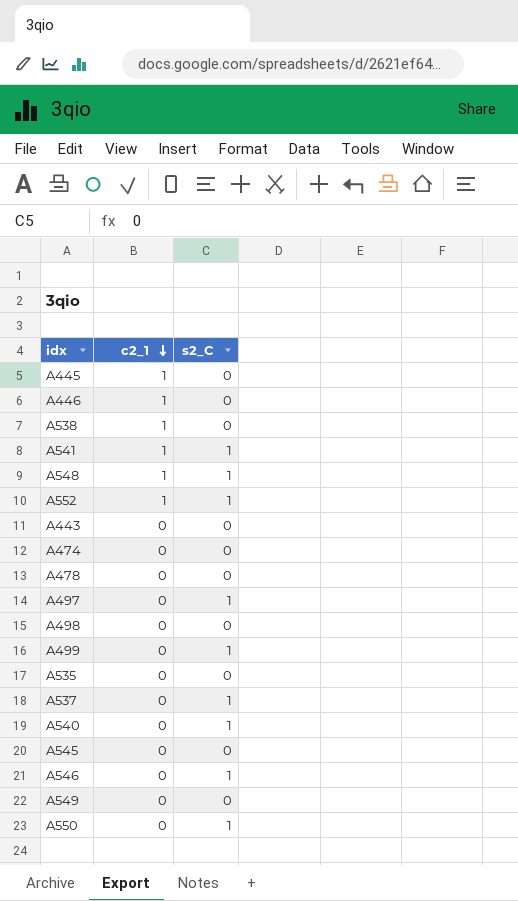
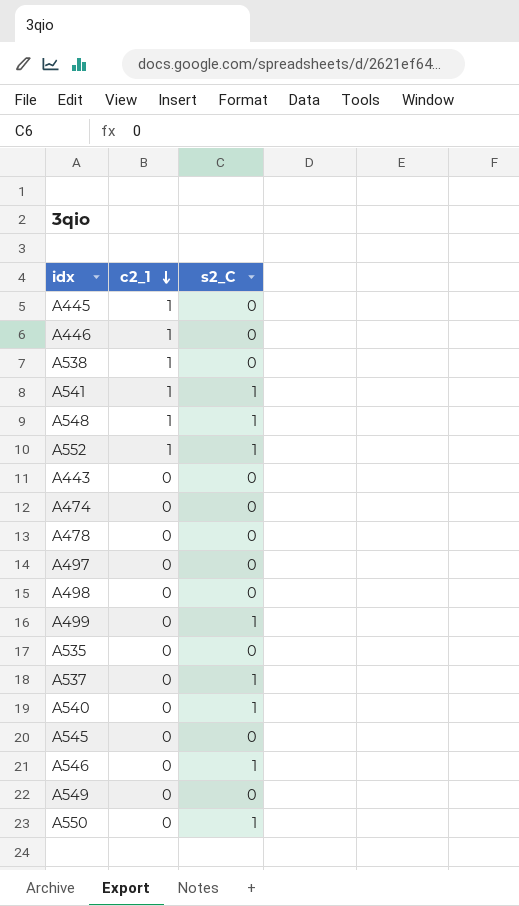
A497 | s2_C: 1 -> 0

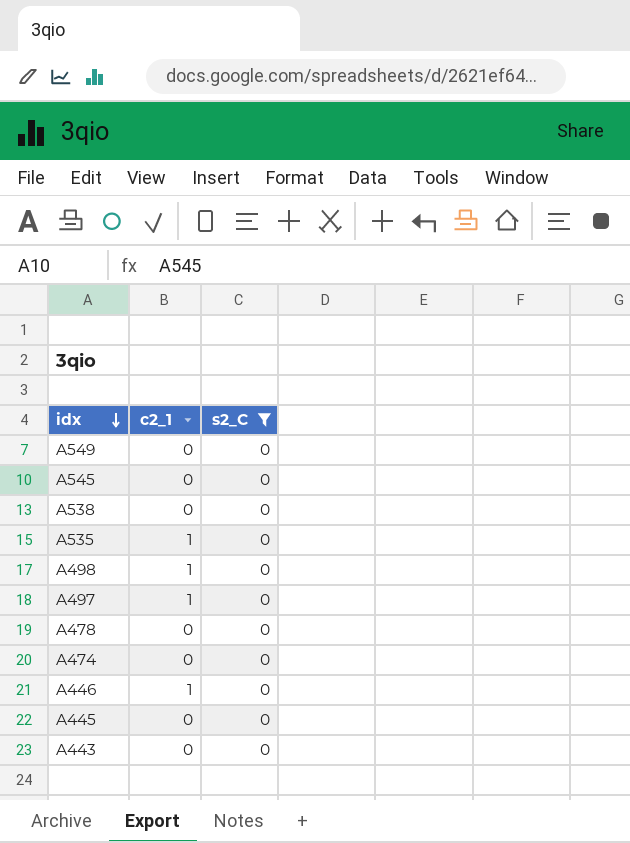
filter: none -> s2_C = 0
row order: c2_1 descending -> idx descending
A538 | c2_1: 1 -> 0
A535 | c2_1: 0 -> 1
A498 | c2_1: 0 -> 1
A497 | c2_1: 0 -> 1
A445 | c2_1: 1 -> 0

